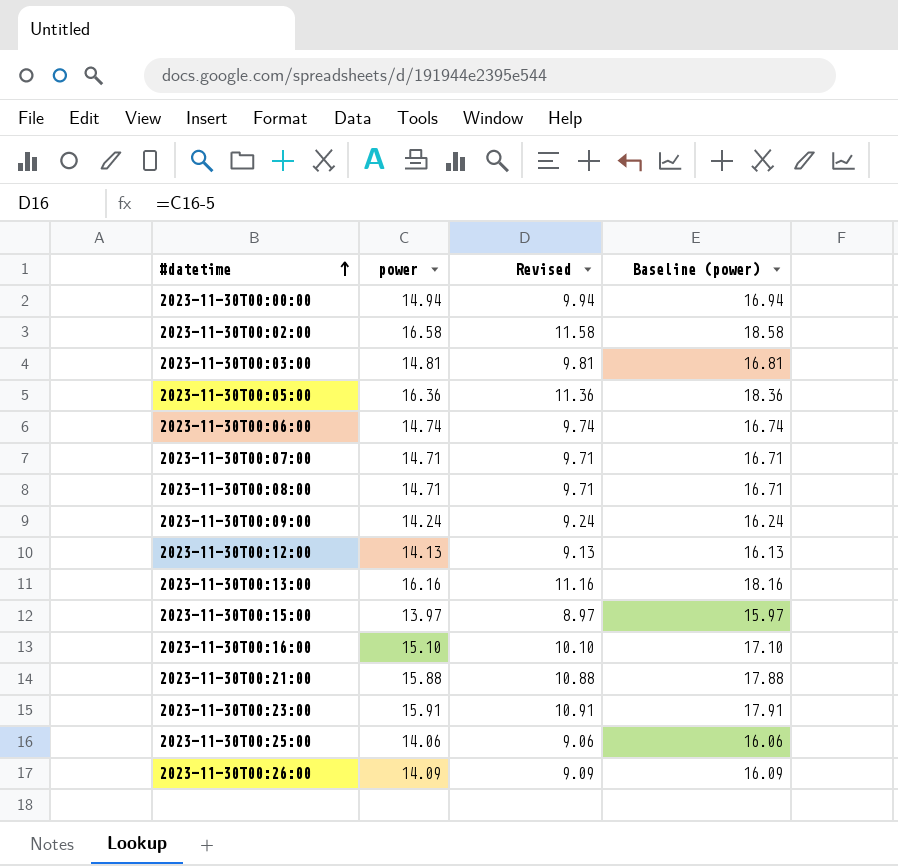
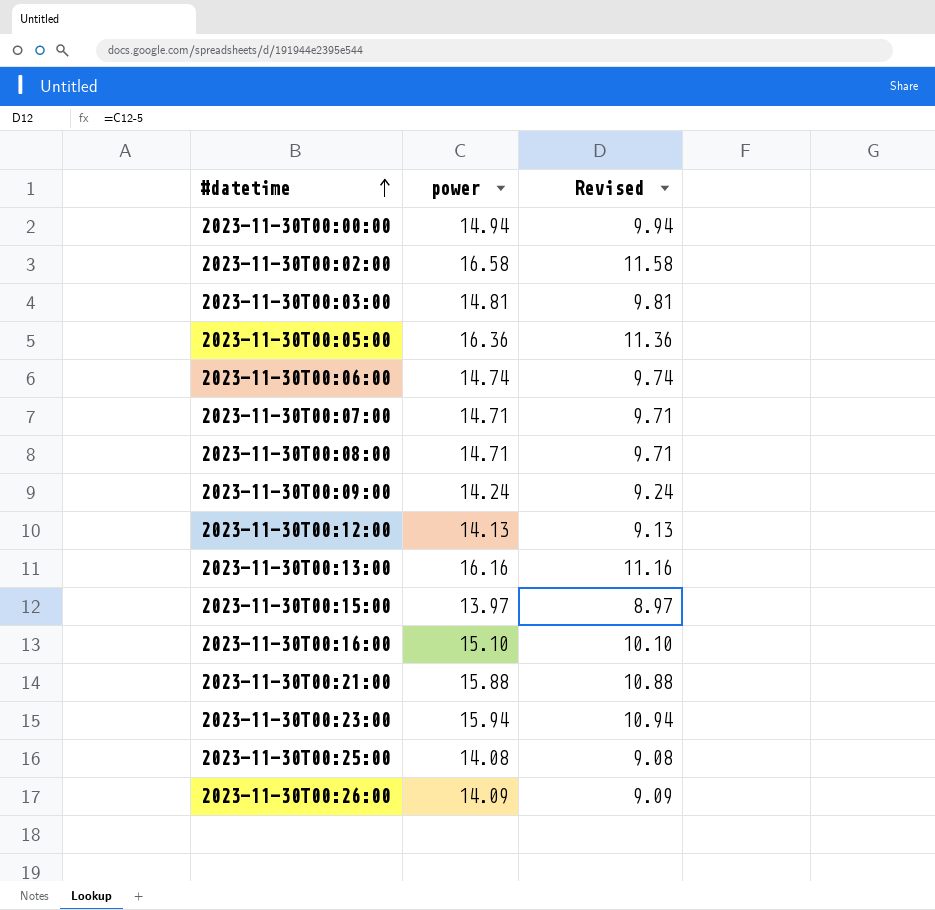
column Baseline (power) | formula: [power] + 2 -> none
2023-11-30T00:23:00 | power: 15.91 -> 15.94
2023-11-30T00:23:00 | Revised: 10.91 -> 10.94
2023-11-30T00:25:00 | power: 14.06 -> 14.08
2023-11-30T00:25:00 | Revised: 9.06 -> 9.08

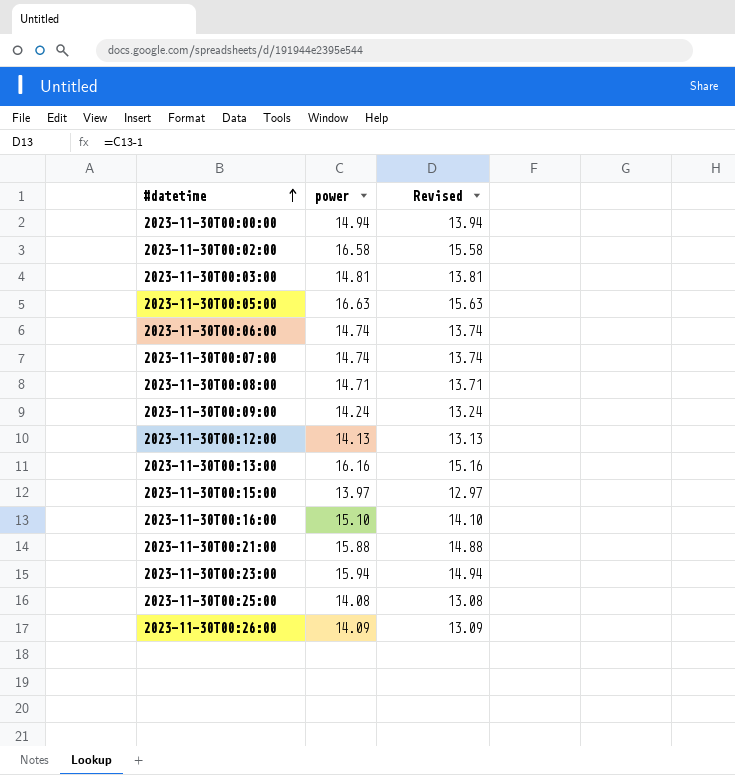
column Revised | formula: [power] - 5 -> [power] - 1
2023-11-30T00:05:00 | power: 16.36 -> 16.63
2023-11-30T00:07:00 | power: 14.71 -> 14.74

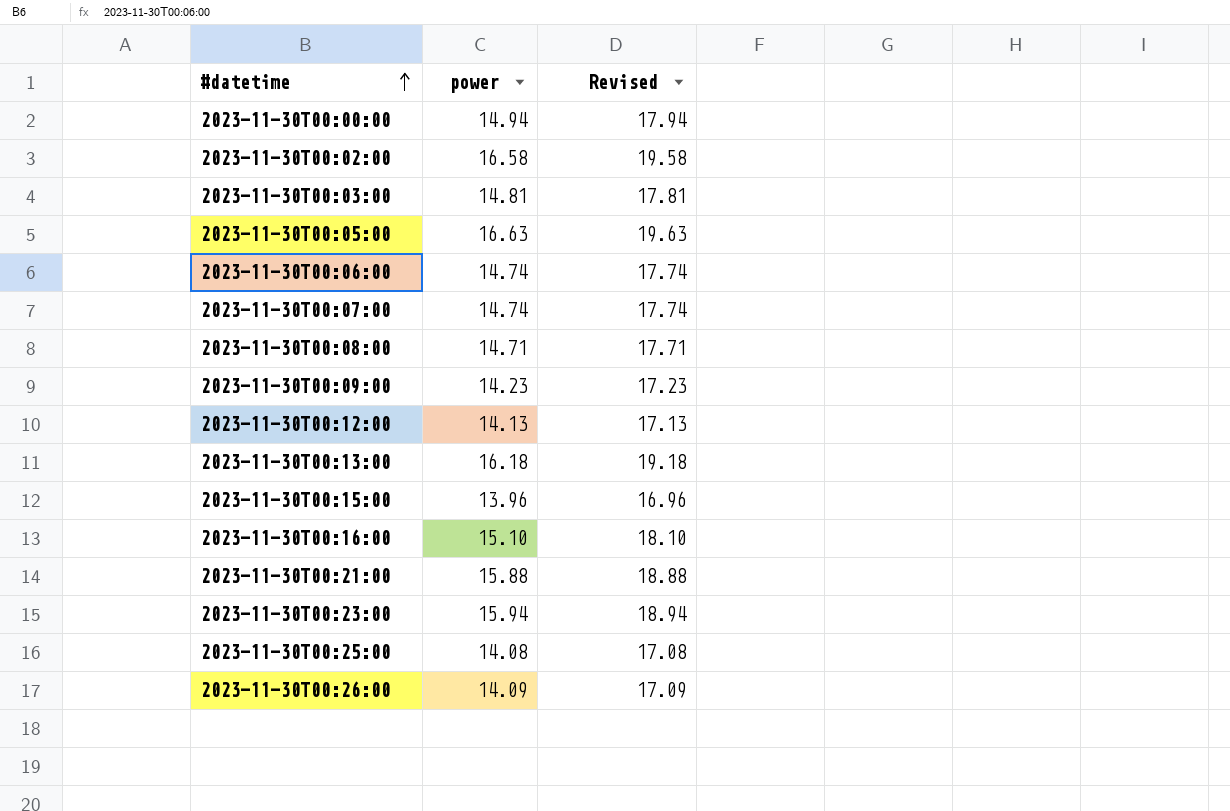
column Revised | formula: [power] - 1 -> [power] + 3
2023-11-30T00:09:00 | power: 14.24 -> 14.23
2023-11-30T00:13:00 | power: 16.16 -> 16.18
2023-11-30T00:15:00 | power: 13.97 -> 13.96

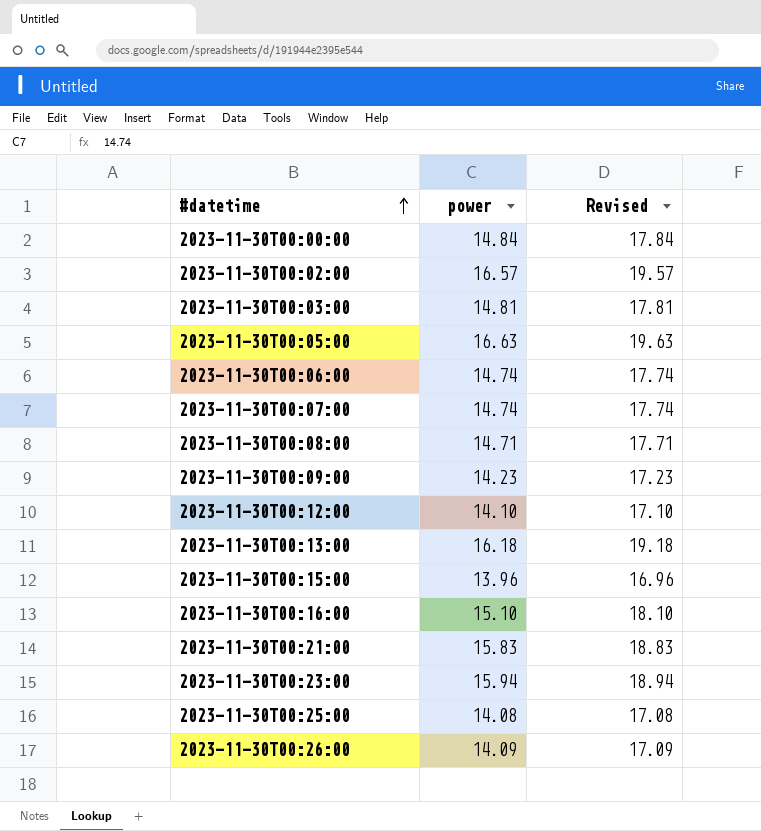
2023-11-30T00:00:00 | power: 14.94 -> 14.84
2023-11-30T00:00:00 | Revised: 17.94 -> 17.84
2023-11-30T00:02:00 | power: 16.58 -> 16.57
2023-11-30T00:02:00 | Revised: 19.58 -> 19.57
2023-11-30T00:12:00 | power: 14.13 -> 14.10
2023-11-30T00:12:00 | Revised: 17.13 -> 17.10
2023-11-30T00:21:00 | power: 15.88 -> 15.83
2023-11-30T00:21:00 | Revised: 18.88 -> 18.83

